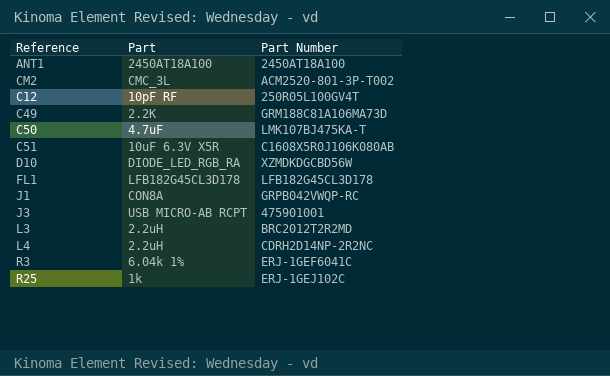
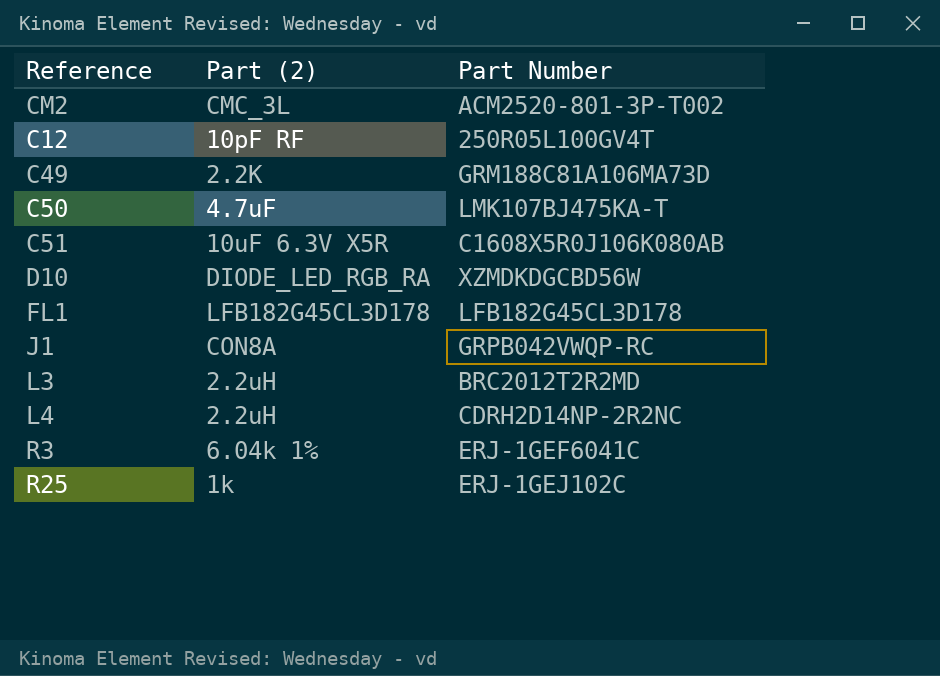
column name: Part -> Part (2)
row ANT1: 2450AT18A100 | 2450AT18A100 -> none
row J3: USB MICRO-AB RCPT | 475901001 -> none

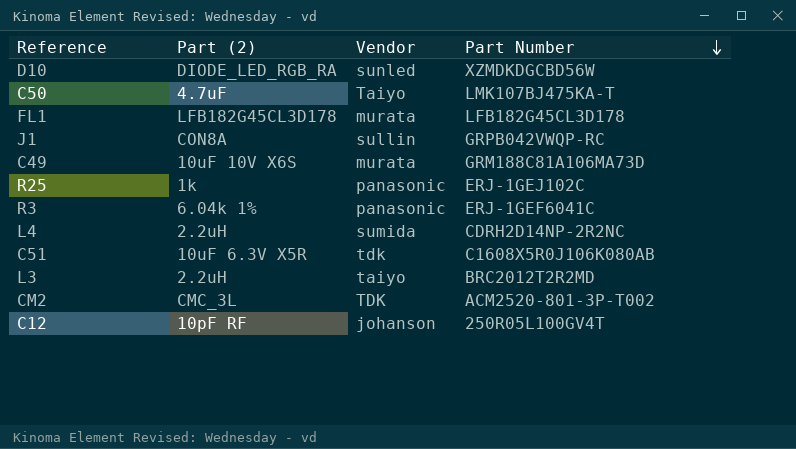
row order: none -> Part Number descending
column Vendor | position: none -> 3
C49 | Part (2): 2.2K -> 10uF 10V X6S

